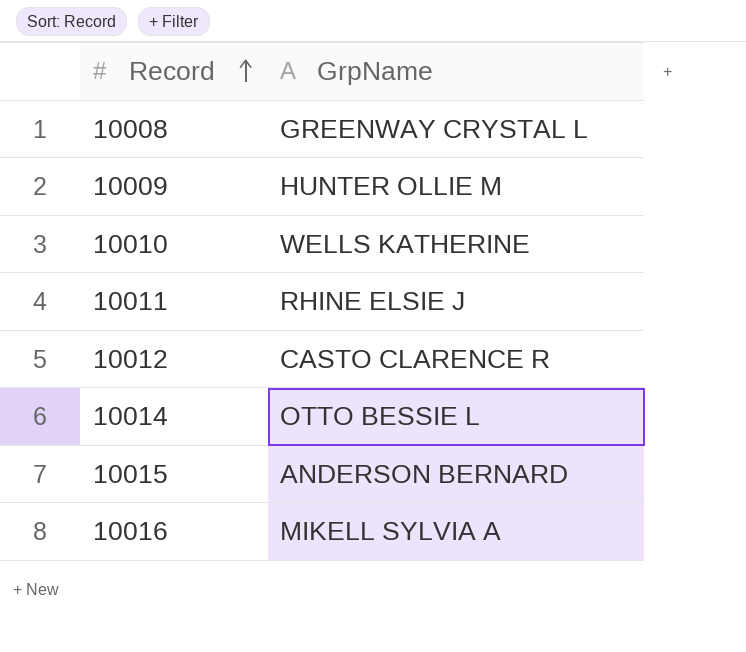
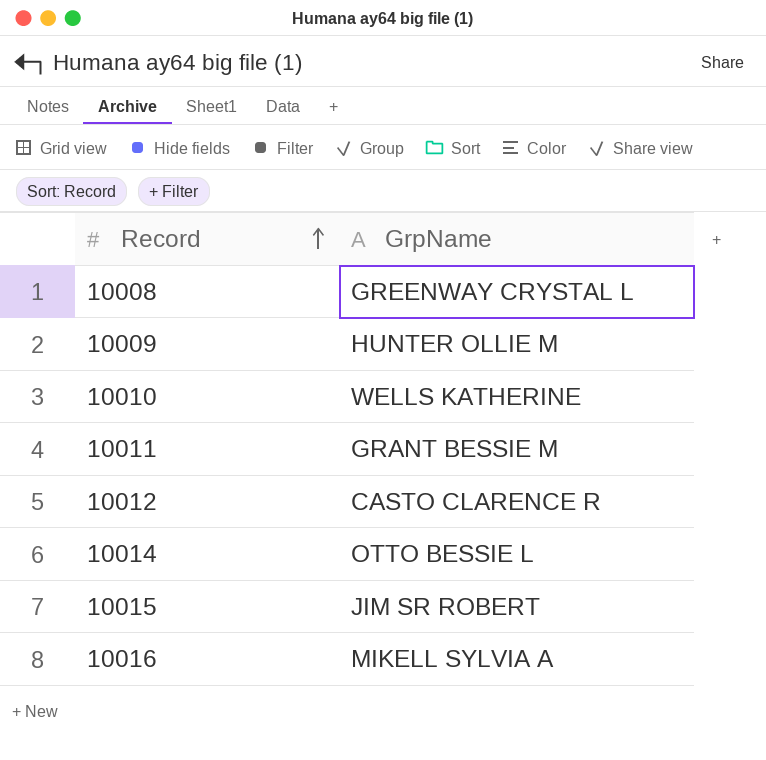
10011 | GrpName: RHINE ELSIE J -> GRANT BESSIE M
10015 | GrpName: ANDERSON BERNARD -> JIM SR ROBERT

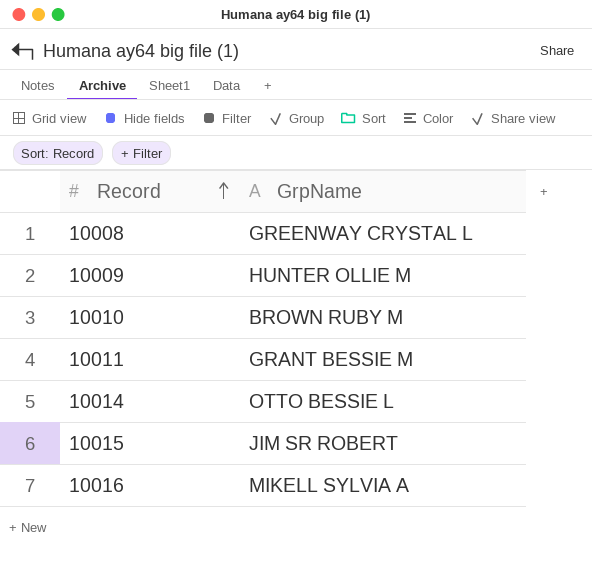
row 10012: CASTO CLARENCE R -> none
10010 | GrpName: WELLS KATHERINE -> BROWN RUBY M

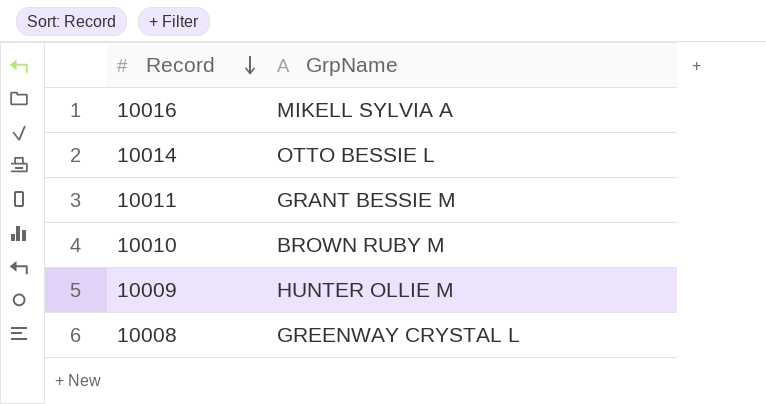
row order: Record ascending -> Record descending
row 10015: JIM SR ROBERT -> none

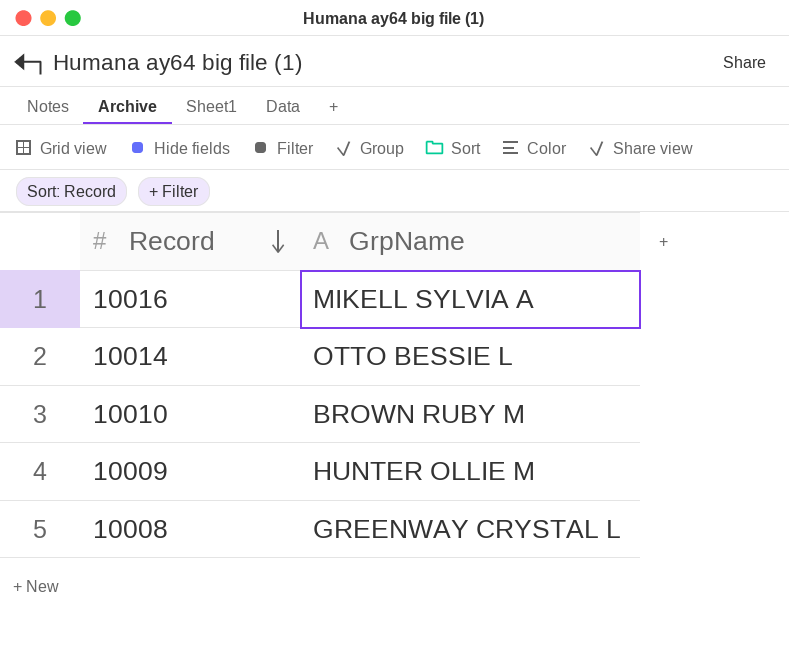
row 10011: GRANT BESSIE M -> none

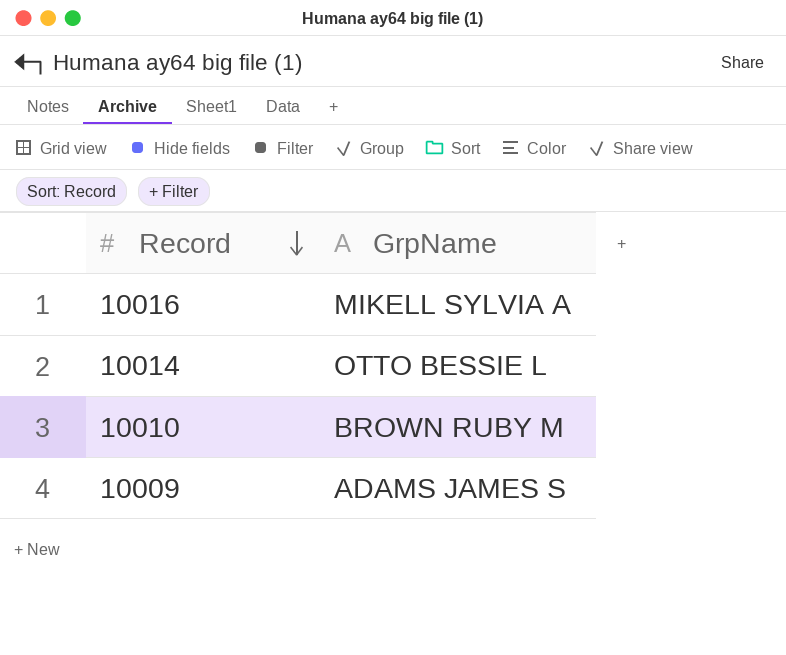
row 10008: GREENWAY CRYSTAL L -> none
10009 | GrpName: HUNTER OLLIE M -> ADAMS JAMES S

